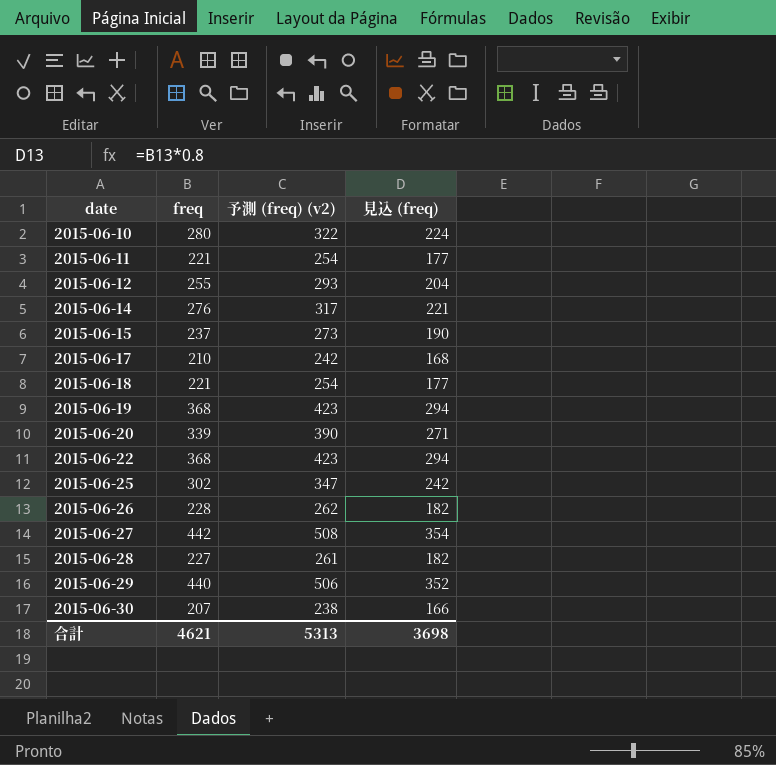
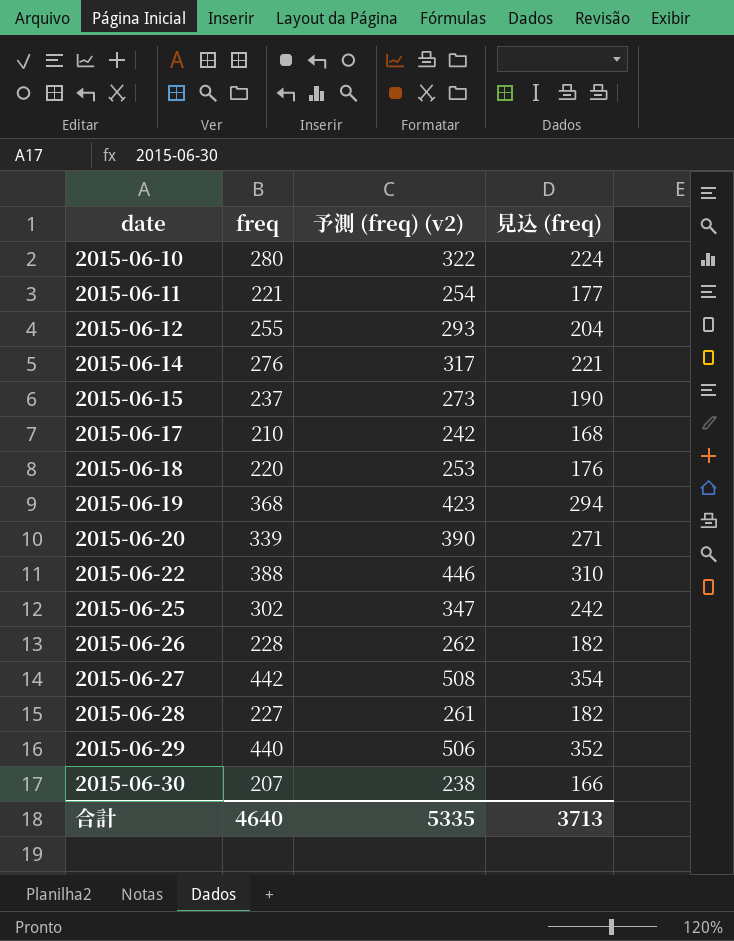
2015-06-18 | freq: 221 -> 220
2015-06-18 | 予測 (freq) (v2): 254 -> 253
2015-06-18 | 見込 (freq): 177 -> 176
2015-06-22 | freq: 368 -> 388
2015-06-22 | 予測 (freq) (v2): 423 -> 446
2015-06-22 | 見込 (freq): 294 -> 310
合計 | freq: 4621 -> 4640
合計 | 予測 (freq) (v2): 5313 -> 5335
合計 | 見込 (freq): 3698 -> 3713

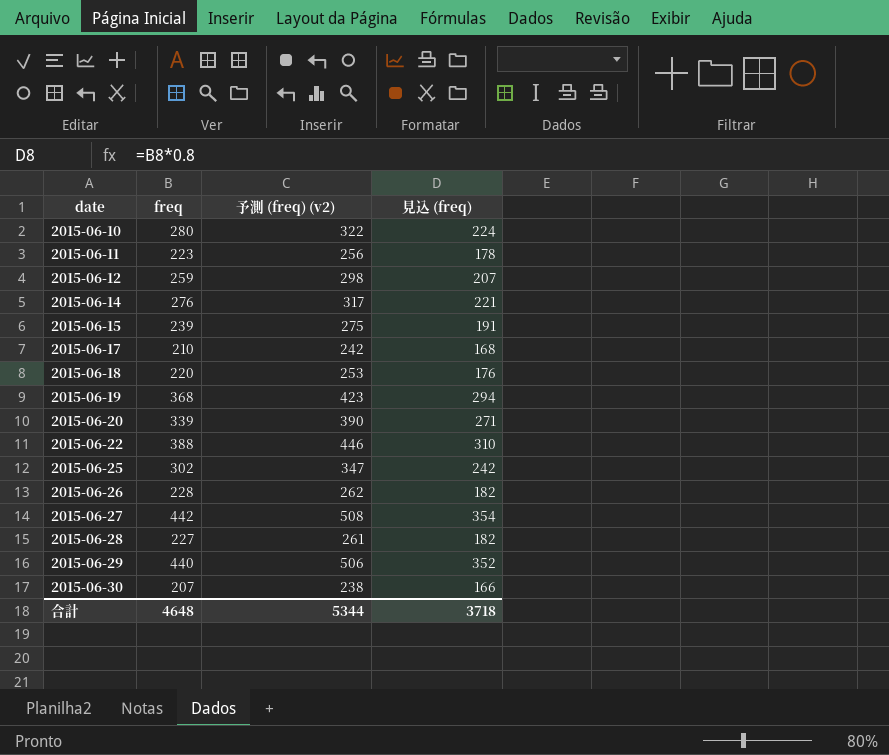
2015-06-11 | freq: 221 -> 223
2015-06-11 | 予測 (freq) (v2): 254 -> 256
2015-06-11 | 見込 (freq): 177 -> 178
2015-06-12 | freq: 255 -> 259
2015-06-12 | 予測 (freq) (v2): 293 -> 298
2015-06-12 | 見込 (freq): 204 -> 207
2015-06-15 | freq: 237 -> 239
2015-06-15 | 予測 (freq) (v2): 273 -> 275
2015-06-15 | 見込 (freq): 190 -> 191
合計 | freq: 4640 -> 4648
合計 | 予測 (freq) (v2): 5335 -> 5344
合計 | 見込 (freq): 3713 -> 3718

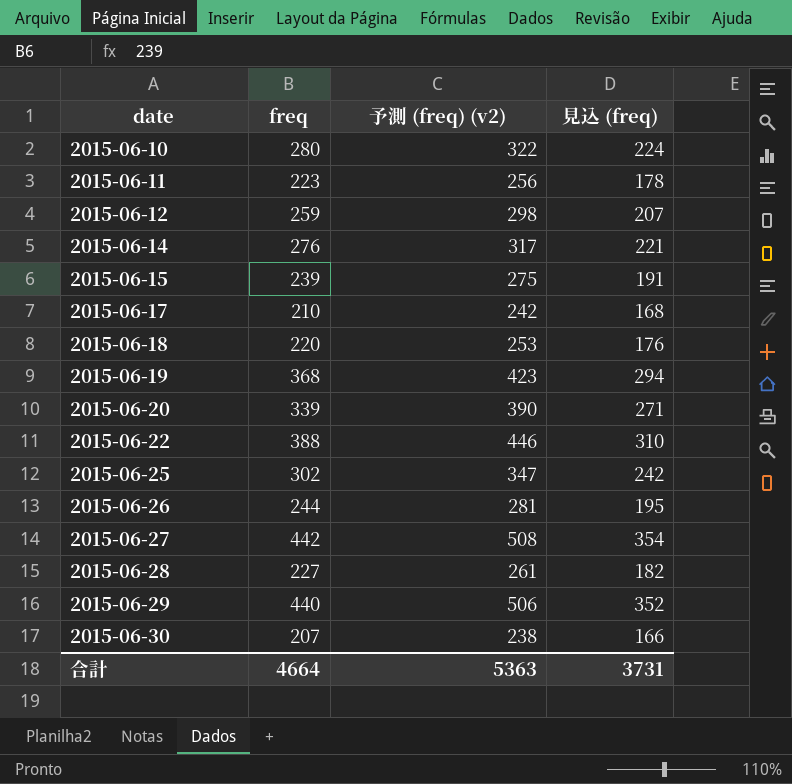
2015-06-26 | freq: 228 -> 244
2015-06-26 | 予測 (freq) (v2): 262 -> 281
2015-06-26 | 見込 (freq): 182 -> 195
合計 | freq: 4648 -> 4664
合計 | 予測 (freq) (v2): 5344 -> 5363
合計 | 見込 (freq): 3718 -> 3731

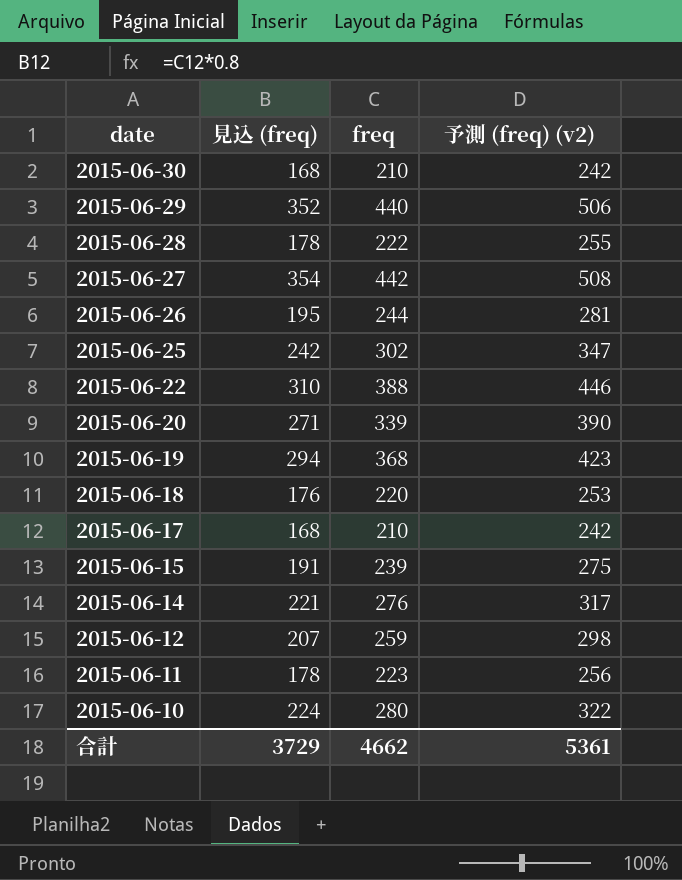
row order: date ascending -> date descending
column 見込 (freq) | position: 4 -> 2
2015-06-30 | 見込 (freq): 166 -> 168
2015-06-30 | freq: 207 -> 210
2015-06-30 | 予測 (freq) (v2): 238 -> 242
2015-06-28 | 見込 (freq): 182 -> 178
2015-06-28 | freq: 227 -> 222
2015-06-28 | 予測 (freq) (v2): 261 -> 255
合計 | 見込 (freq): 3731 -> 3729
合計 | freq: 4664 -> 4662
合計 | 予測 (freq) (v2): 5363 -> 5361

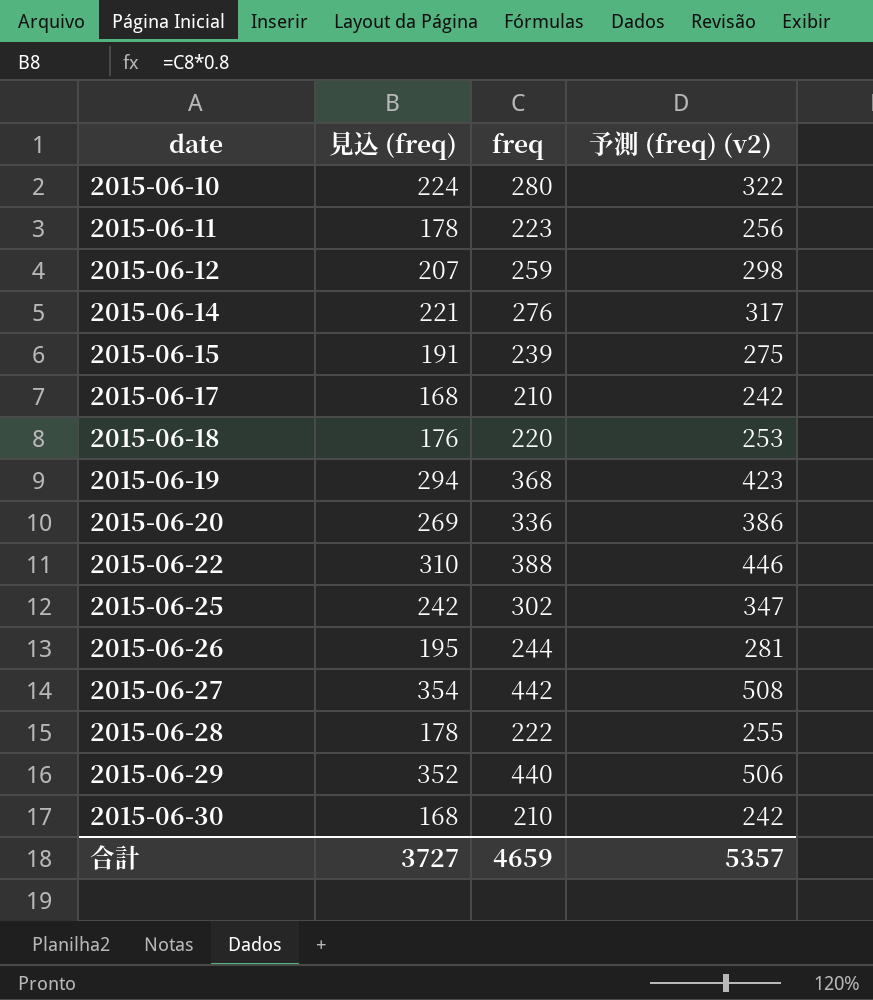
row order: date descending -> date ascending
2015-06-20 | 見込 (freq): 271 -> 269
2015-06-20 | freq: 339 -> 336
2015-06-20 | 予測 (freq) (v2): 390 -> 386
合計 | 見込 (freq): 3729 -> 3727
合計 | freq: 4662 -> 4659
合計 | 予測 (freq) (v2): 5361 -> 5357

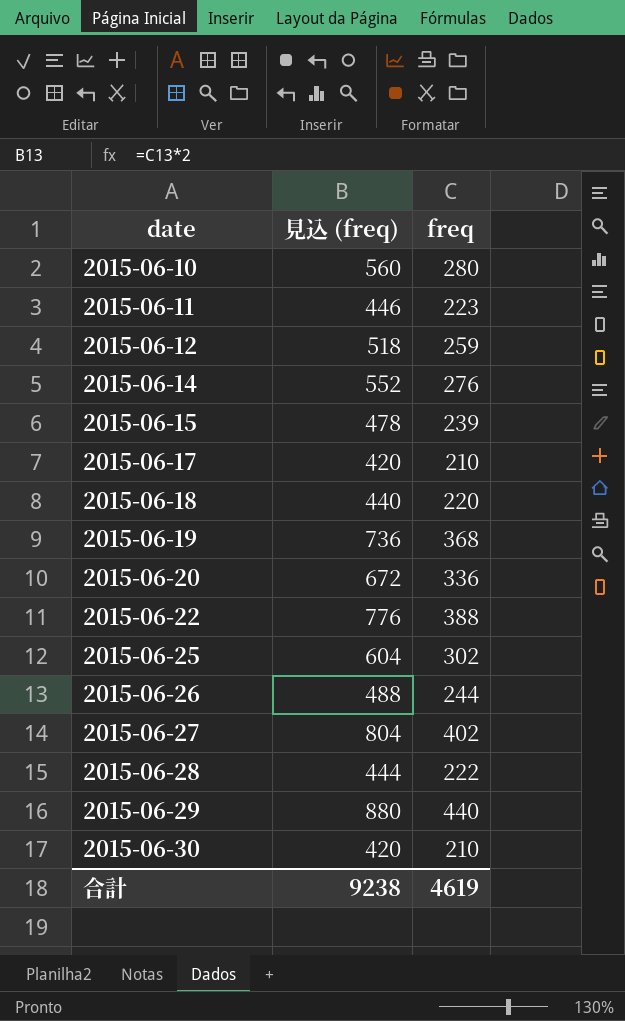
column 予測 (freq) (v2) | formula: [freq] * 1.15 -> none
column 見込 (freq) | formula: [freq] * 0.8 -> [freq] * 2
2015-06-27 | freq: 442 -> 402
合計 | 見込 (freq): 3727 -> 9238
合計 | freq: 4659 -> 4619

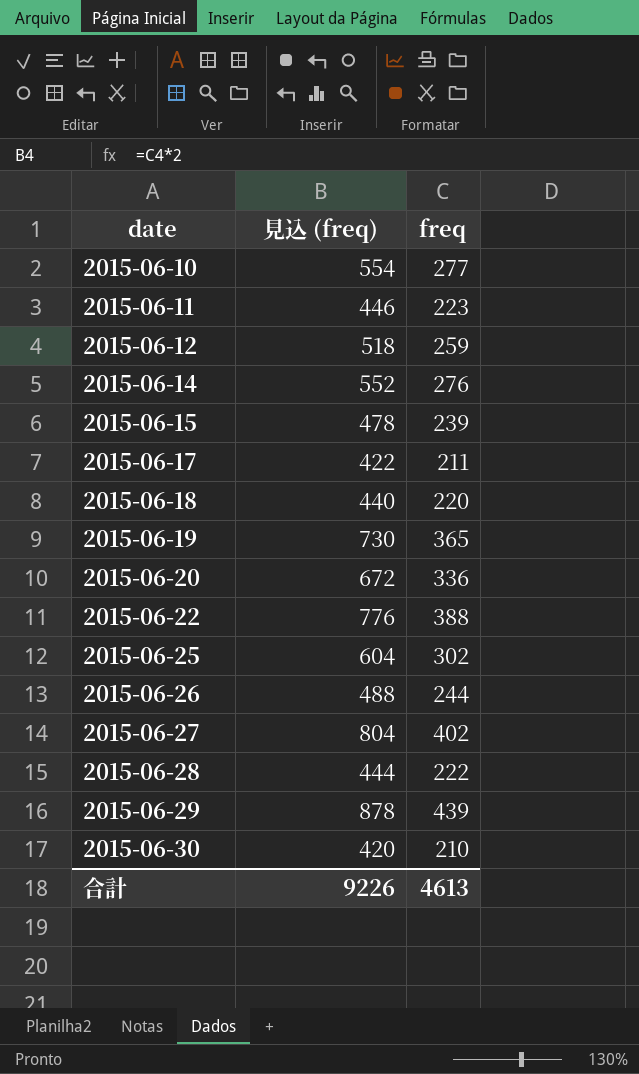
2015-06-10 | 見込 (freq): 560 -> 554
2015-06-10 | freq: 280 -> 277
2015-06-17 | 見込 (freq): 420 -> 422
2015-06-17 | freq: 210 -> 211
2015-06-19 | 見込 (freq): 736 -> 730
2015-06-19 | freq: 368 -> 365
2015-06-29 | 見込 (freq): 880 -> 878
2015-06-29 | freq: 440 -> 439
合計 | 見込 (freq): 9238 -> 9226
合計 | freq: 4619 -> 4613

